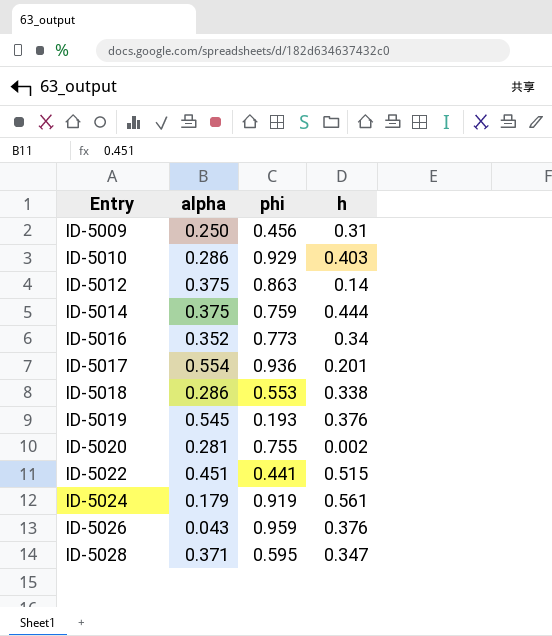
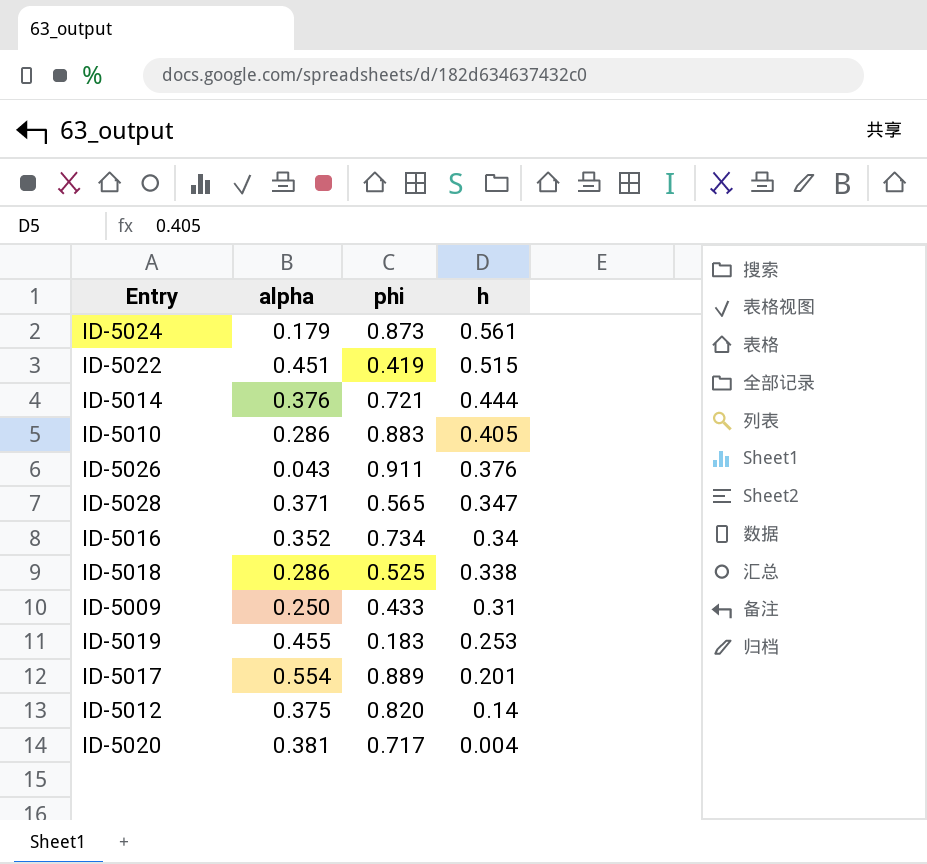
row order: Entry ascending -> h descending
ID-5024 | phi: 0.919 -> 0.873
ID-5022 | phi: 0.441 -> 0.419
ID-5014 | alpha: 0.375 -> 0.376
ID-5014 | phi: 0.759 -> 0.721
ID-5010 | phi: 0.929 -> 0.883
ID-5010 | h: 0.403 -> 0.405
ID-5026 | phi: 0.959 -> 0.911
ID-5028 | phi: 0.595 -> 0.565
ID-5016 | phi: 0.773 -> 0.734
ID-5018 | phi: 0.553 -> 0.525
ID-5009 | phi: 0.456 -> 0.433
ID-5019 | alpha: 0.545 -> 0.455
ID-5019 | phi: 0.193 -> 0.183
ID-5019 | h: 0.376 -> 0.253
ID-5017 | phi: 0.936 -> 0.889
ID-5012 | phi: 0.863 -> 0.820
ID-5020 | alpha: 0.281 -> 0.381
ID-5020 | phi: 0.755 -> 0.717
ID-5020 | h: 0.002 -> 0.004

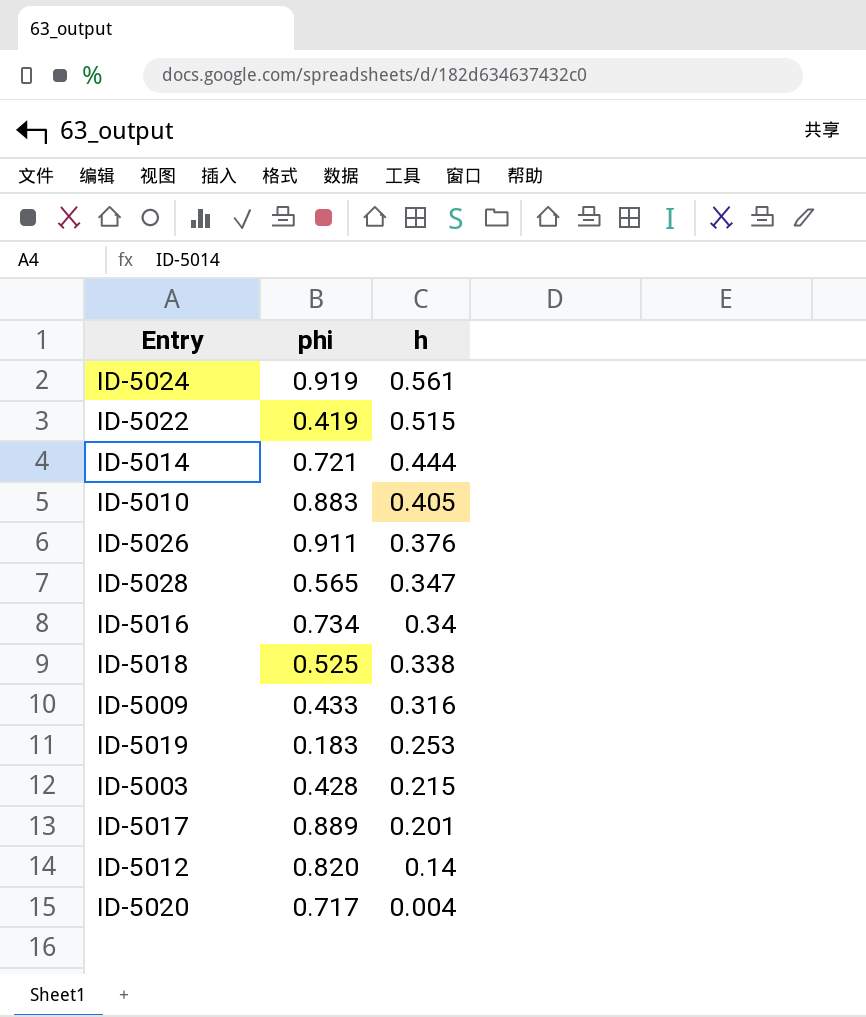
column alpha | position: 2 -> none
ID-5024 | phi: 0.873 -> 0.919
ID-5009 | h: 0.31 -> 0.316
row ID-5003: none -> 0.428 | 0.215

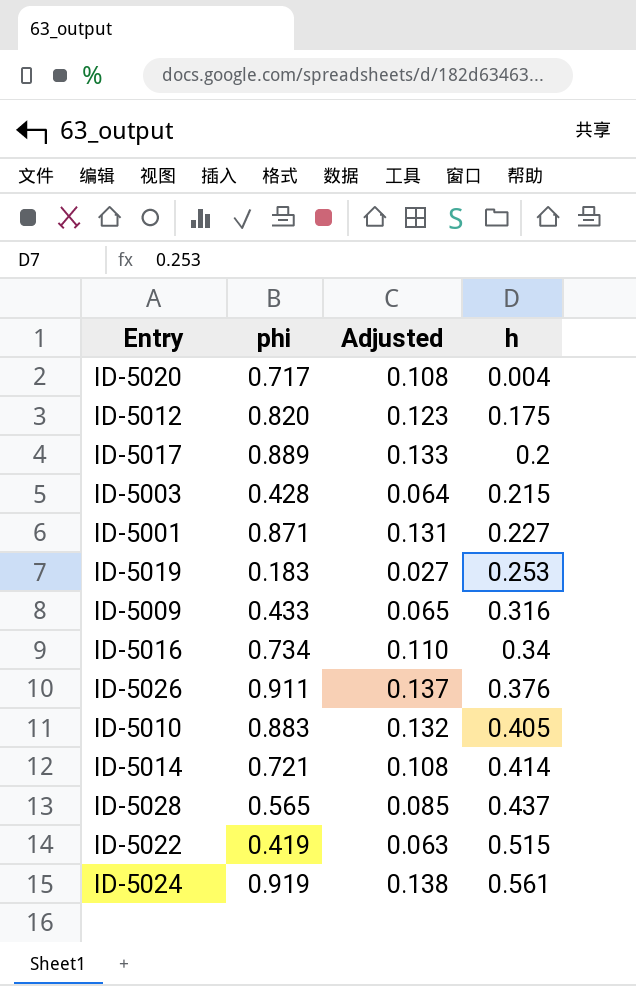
row order: h descending -> h ascending
column Adjusted | formula: none -> [phi] * 0.15
row ID-5018: 0.525 | 0.338 -> none
ID-5012 | h: 0.14 -> 0.175
ID-5017 | h: 0.201 -> 0.2
row ID-5001: none -> 0.871 | 0.131 | 0.227
ID-5014 | h: 0.444 -> 0.414
ID-5028 | h: 0.347 -> 0.437

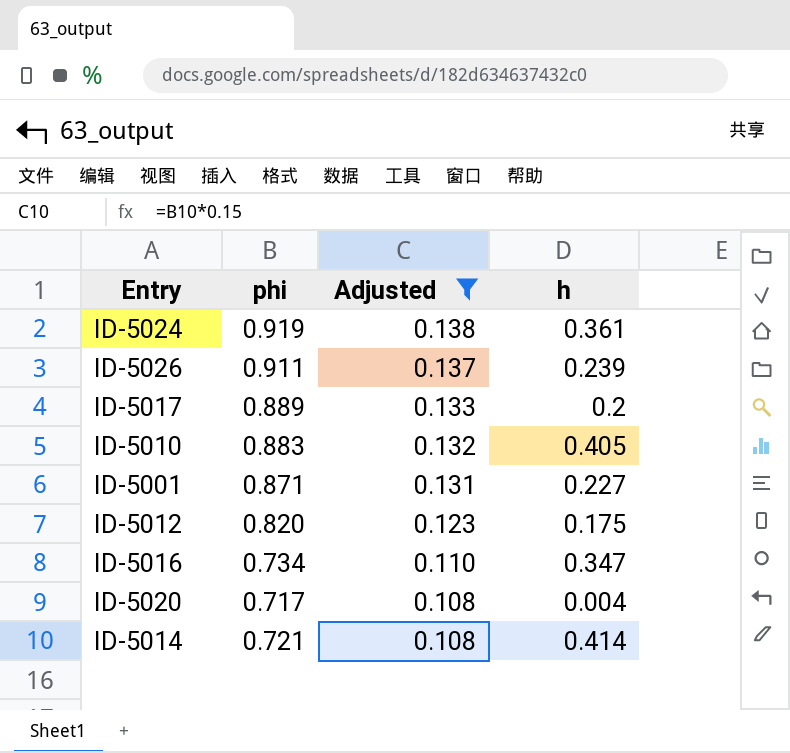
filter: none -> Adjusted >= 0.108
row order: h ascending -> Adjusted descending
ID-5024 | h: 0.561 -> 0.361
ID-5026 | h: 0.376 -> 0.239
ID-5016 | h: 0.34 -> 0.347

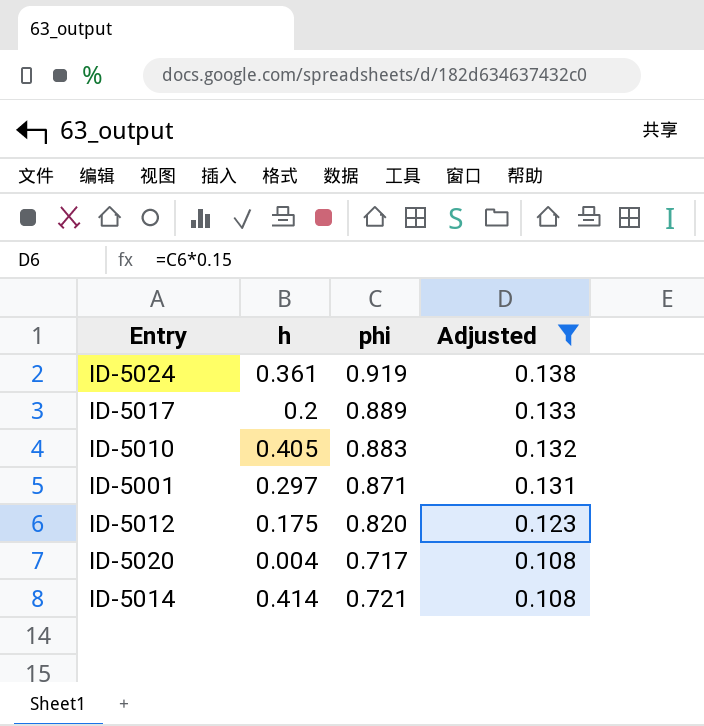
column h | position: 4 -> 2
row ID-5026: 0.911 | 0.137 | 0.239 -> none
row ID-5016: 0.734 | 0.110 | 0.347 -> none
ID-5001 | h: 0.227 -> 0.297

